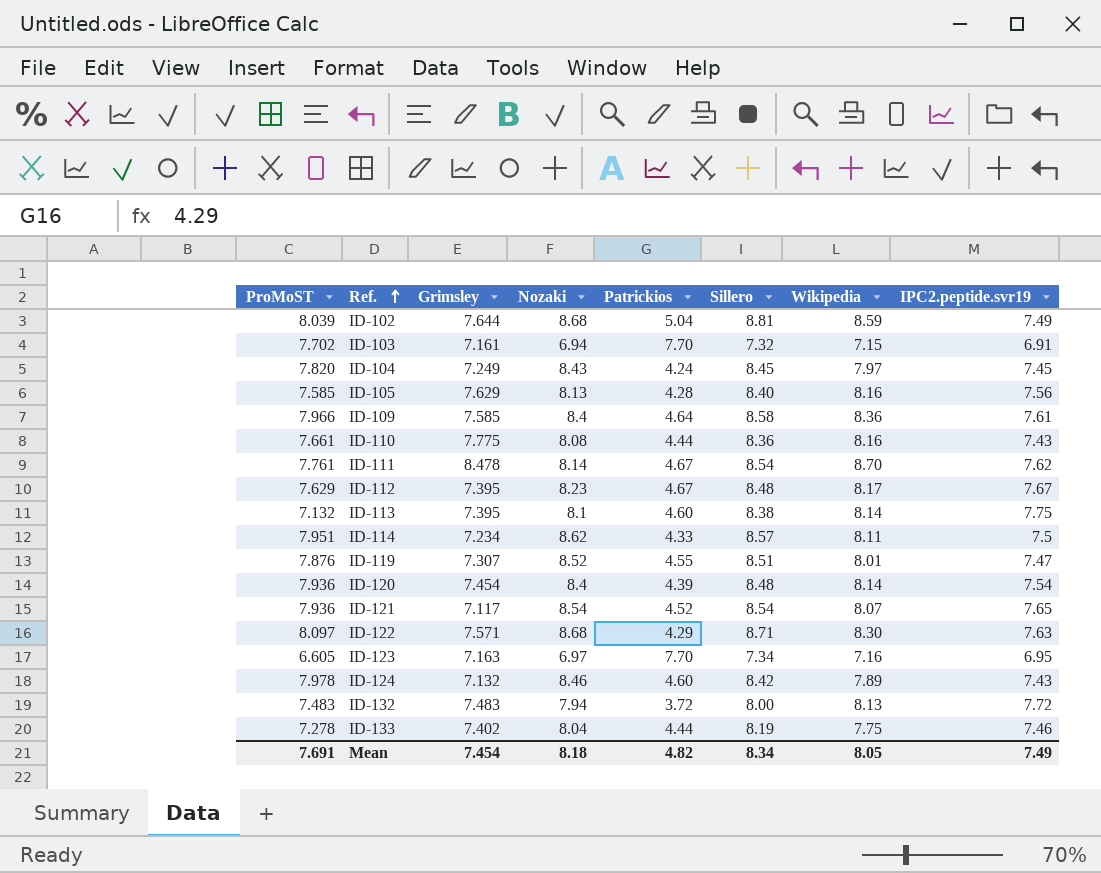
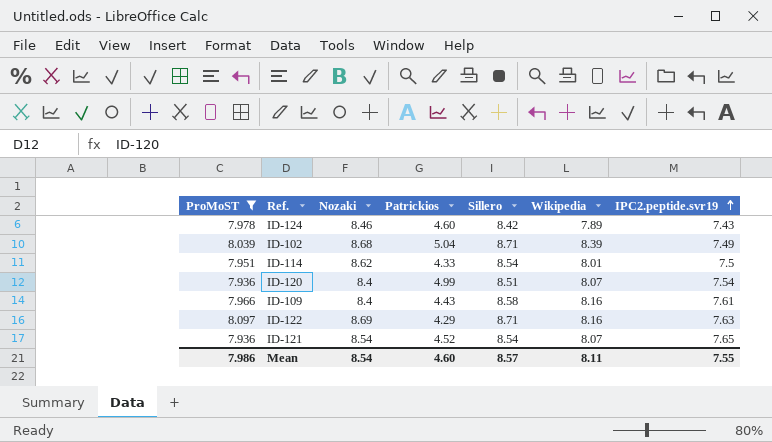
filter: none -> ProMoST >= 7.936
row order: Ref. ascending -> IPC2.peptide.svr19 ascending
column Grimsley | position: 3 -> none
ID-102 | Sillero: 8.81 -> 8.71
ID-102 | Wikipedia: 8.59 -> 8.39
ID-114 | Sillero: 8.57 -> 8.54
ID-114 | Wikipedia: 8.11 -> 8.01
ID-120 | Patrickios: 4.39 -> 4.99
ID-120 | Sillero: 8.48 -> 8.51
ID-120 | Wikipedia: 8.14 -> 8.07
ID-109 | Patrickios: 4.64 -> 4.43
ID-109 | Wikipedia: 8.36 -> 8.16
ID-122 | Nozaki: 8.68 -> 8.69
ID-122 | Wikipedia: 8.30 -> 8.16
Mean | ProMoST: 7.691 -> 7.986
Mean | Nozaki: 8.18 -> 8.54
Mean | Patrickios: 4.82 -> 4.60
Mean | Sillero: 8.34 -> 8.57
Mean | Wikipedia: 8.05 -> 8.11
Mean | IPC2.peptide.svr19: 7.49 -> 7.55

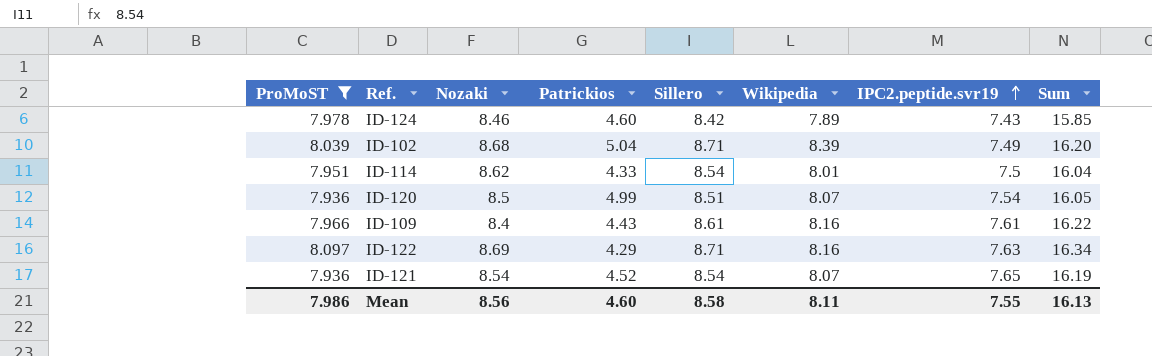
column Sum | formula: none -> [Sillero] + [IPC2.peptide.svr19]
ID-120 | Nozaki: 8.4 -> 8.5
ID-109 | Sillero: 8.58 -> 8.61
Mean | Nozaki: 8.54 -> 8.56
Mean | Sillero: 8.57 -> 8.58

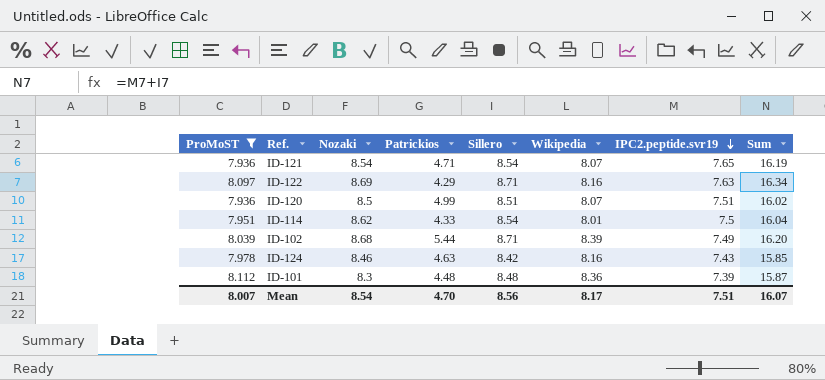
row order: IPC2.peptide.svr19 ascending -> IPC2.peptide.svr19 descending
row ID-109: 7.966 | 8.4 | 4.43 | 8.61 | 8.16 | 7.61 | 16.22 -> none
ID-121 | Patrickios: 4.52 -> 4.71
ID-120 | IPC2.peptide.svr19: 7.54 -> 7.51
ID-120 | Sum: 16.05 -> 16.02
ID-102 | Patrickios: 5.04 -> 5.44
ID-124 | Patrickios: 4.60 -> 4.63
ID-124 | Wikipedia: 7.89 -> 8.16
row ID-101: none -> 8.112 | 8.3 | 4.48 | 8.48 | 8.36 | 7.39 | 15.87
Mean | ProMoST: 7.986 -> 8.007
Mean | Nozaki: 8.56 -> 8.54
Mean | Patrickios: 4.60 -> 4.70
Mean | Sillero: 8.58 -> 8.56
Mean | Wikipedia: 8.11 -> 8.17
Mean | IPC2.peptide.svr19: 7.55 -> 7.51
Mean | Sum: 16.13 -> 16.07

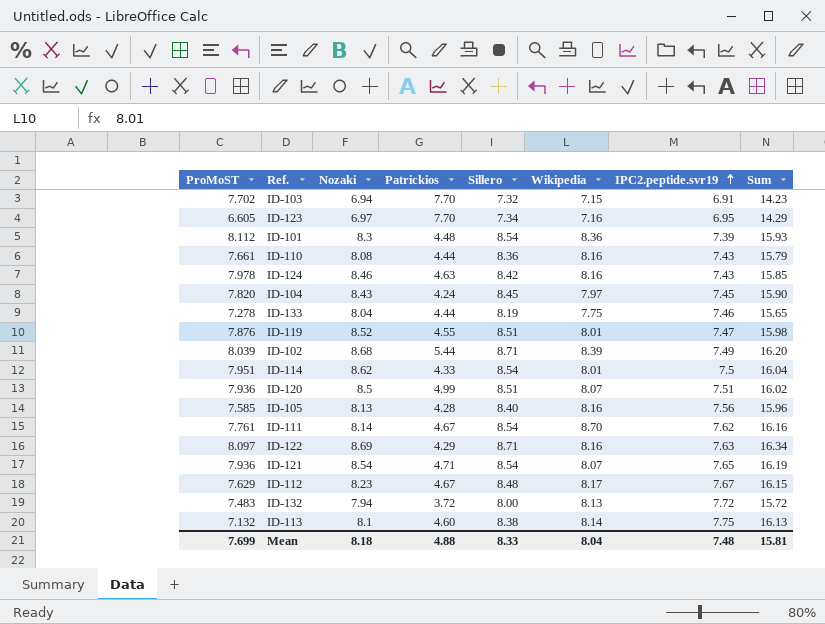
filter: ProMoST >= 7.936 -> none
row order: IPC2.peptide.svr19 descending -> IPC2.peptide.svr19 ascending
ID-101 | Sillero: 8.48 -> 8.54
ID-101 | Sum: 15.87 -> 15.93
Mean | ProMoST: 8.007 -> 7.699
Mean | Nozaki: 8.54 -> 8.18
Mean | Patrickios: 4.70 -> 4.88
Mean | Sillero: 8.56 -> 8.33
Mean | Wikipedia: 8.17 -> 8.04
Mean | IPC2.peptide.svr19: 7.51 -> 7.48
Mean | Sum: 16.07 -> 15.81

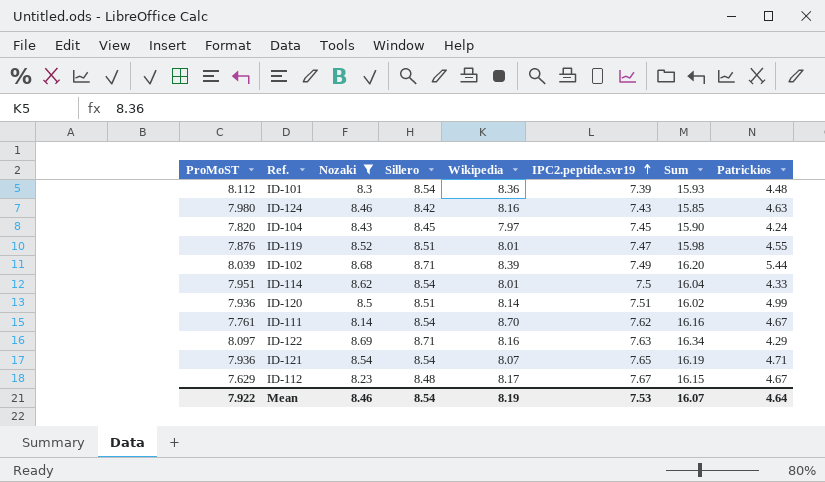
filter: none -> Nozaki >= 8.14
column Patrickios | position: 4 -> 8
ID-124 | ProMoST: 7.978 -> 7.980
ID-120 | Wikipedia: 8.07 -> 8.14
Mean | ProMoST: 7.699 -> 7.922
Mean | Nozaki: 8.18 -> 8.46
Mean | Sillero: 8.33 -> 8.54
Mean | Wikipedia: 8.04 -> 8.19
Mean | IPC2.peptide.svr19: 7.48 -> 7.53
Mean | Sum: 15.81 -> 16.07
Mean | Patrickios: 4.88 -> 4.64

